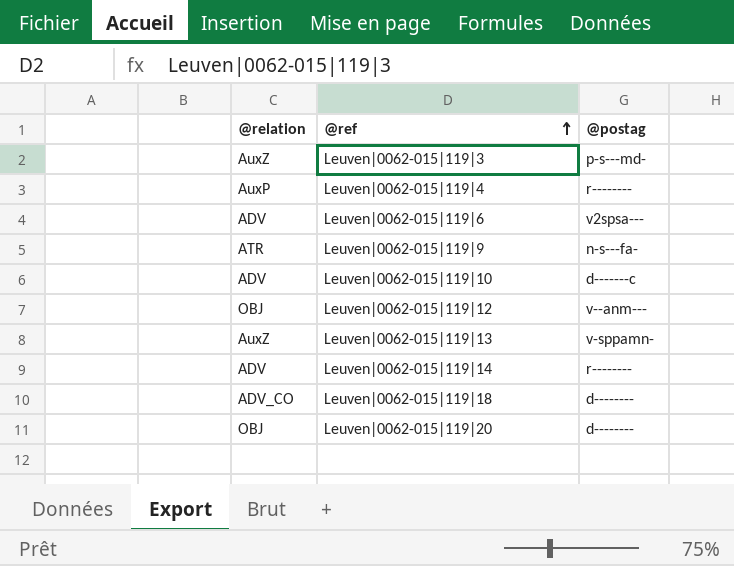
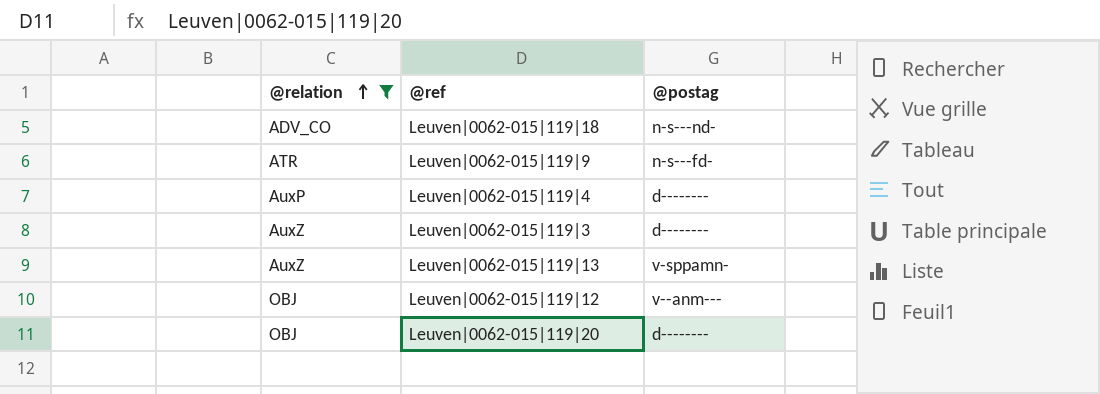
filter: none -> @relation != ADV
row order: @ref ascending -> @relation ascending
Leuven|0062-015|119|18 | @postag: d-------- -> n-s---nd-
Leuven|0062-015|119|9 | @postag: n-s---fa- -> n-s---fd-
Leuven|0062-015|119|4 | @postag: r-------- -> d--------
Leuven|0062-015|119|3 | @postag: p-s---md- -> d--------

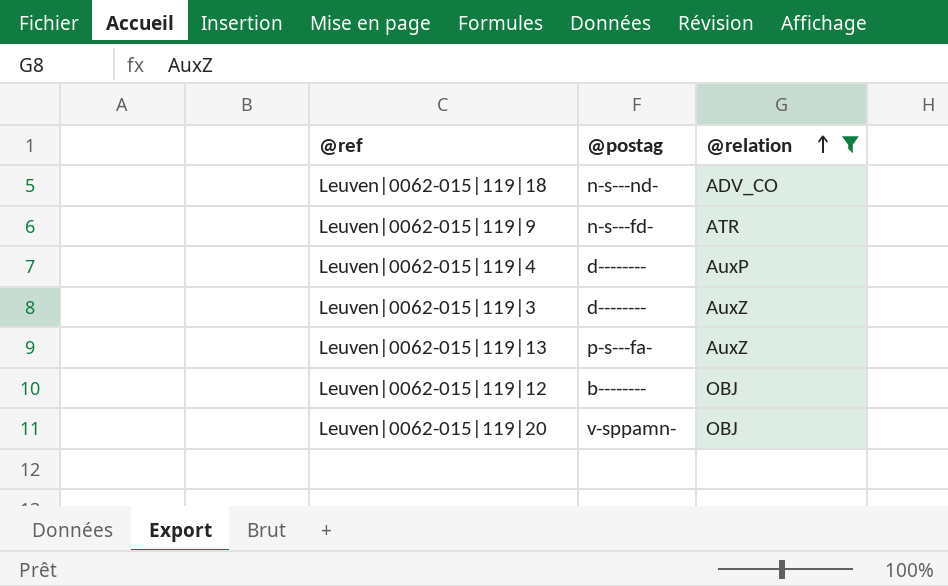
column @relation | position: 1 -> 3
Leuven|0062-015|119|13 | @postag: v-sppamn- -> p-s---fa-
Leuven|0062-015|119|12 | @postag: v--anm--- -> b--------
Leuven|0062-015|119|20 | @postag: d-------- -> v-sppamn-

